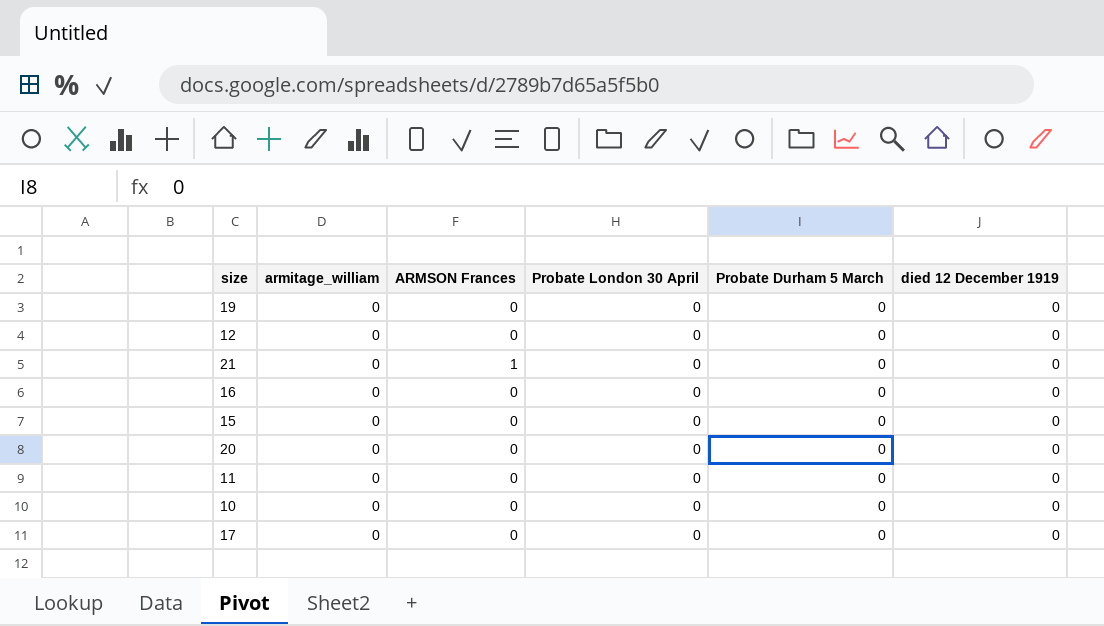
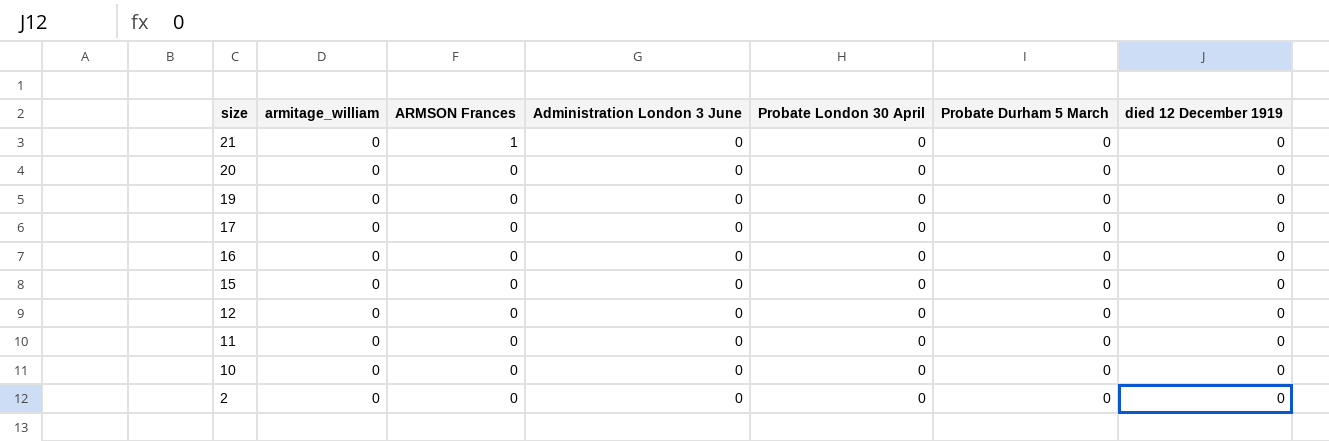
row order: none -> size descending
column Administration London 3 June | position: none -> 4
row 2: none -> 0 | 0 | 0 | 0 | 0 | 0

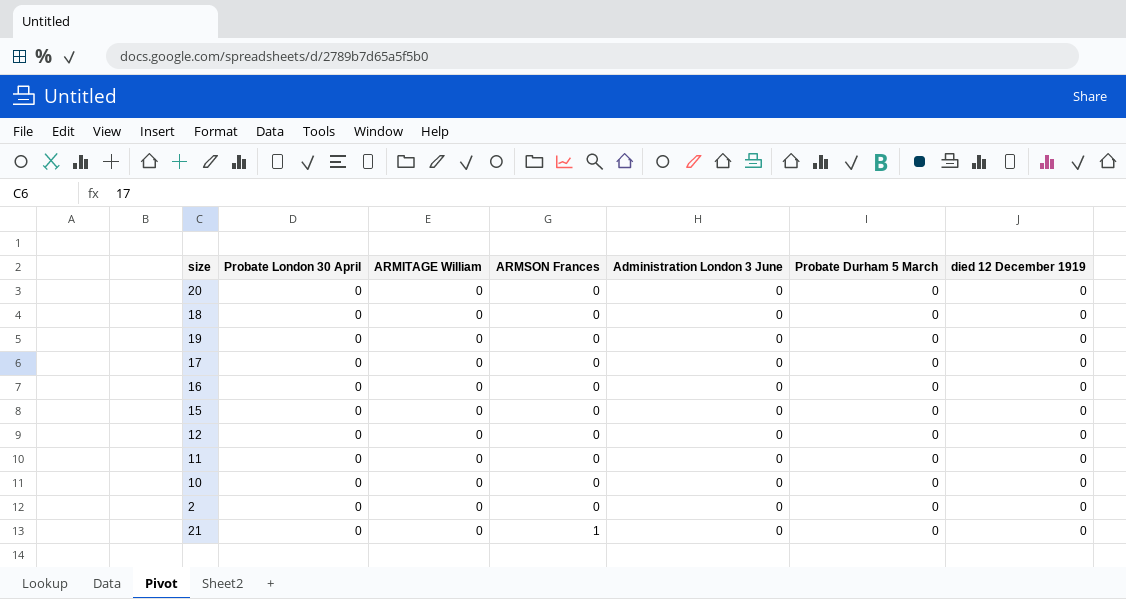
row order: size descending -> ARMSON Frances ascending
column Probate London 30 April | position: 5 -> 2
column name: armitage_william -> ARMITAGE William
row 18: none -> 0 | 0 | 0 | 0 | 0 | 0

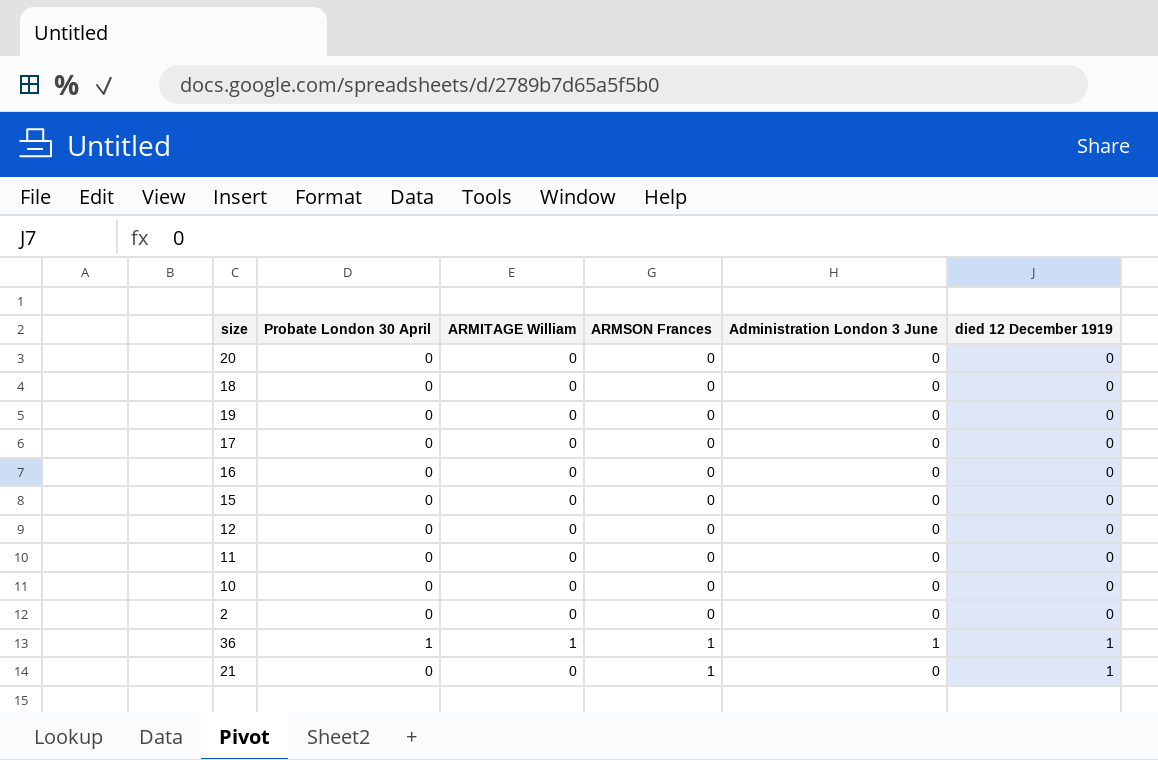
column Probate Durham 5 March | position: 6 -> none
row 36: none -> 1 | 1 | 1 | 1 | 1
21 | died 12 December 1919: 0 -> 1

